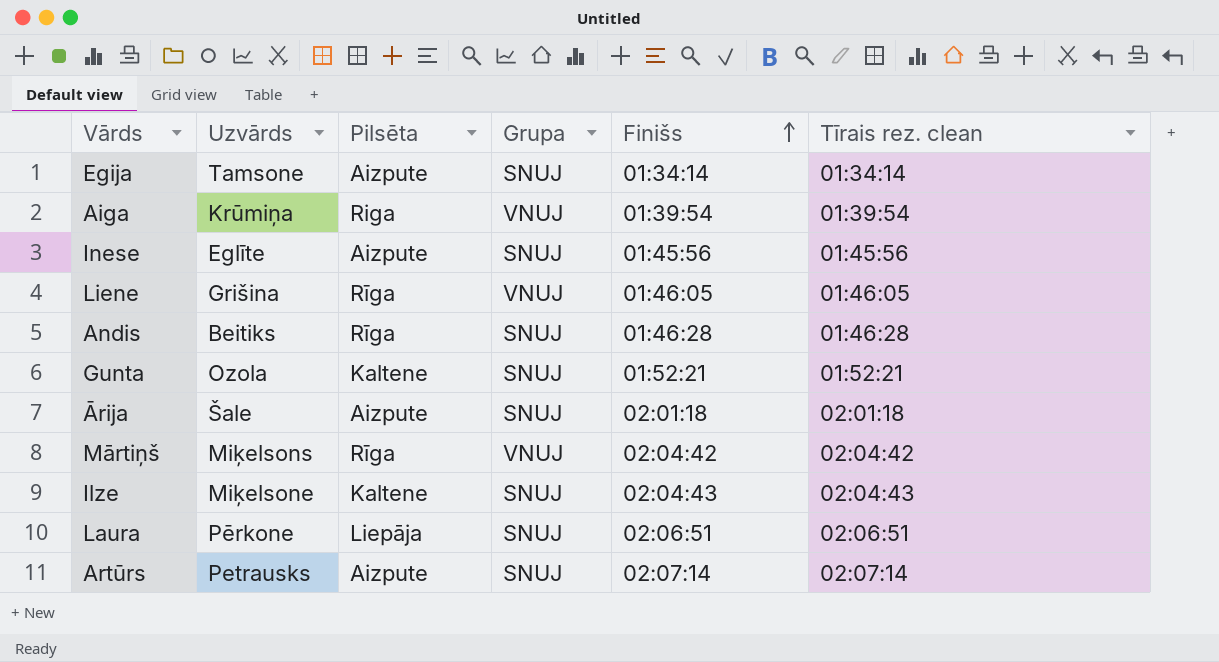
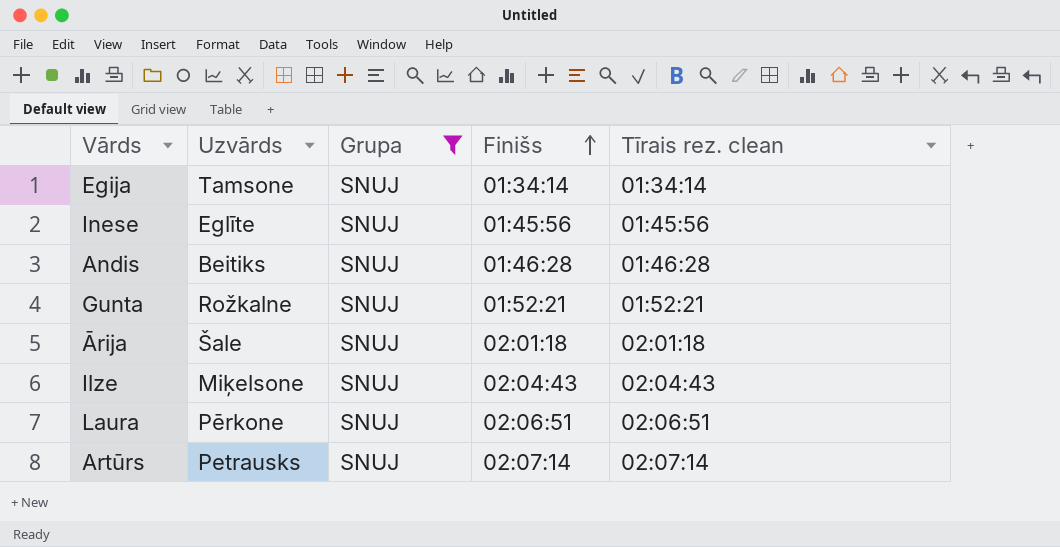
filter: none -> Grupa = SNUJ
column Pilsēta | position: 3 -> none
Gunta | Uzvārds: Ozola -> Rožkalne

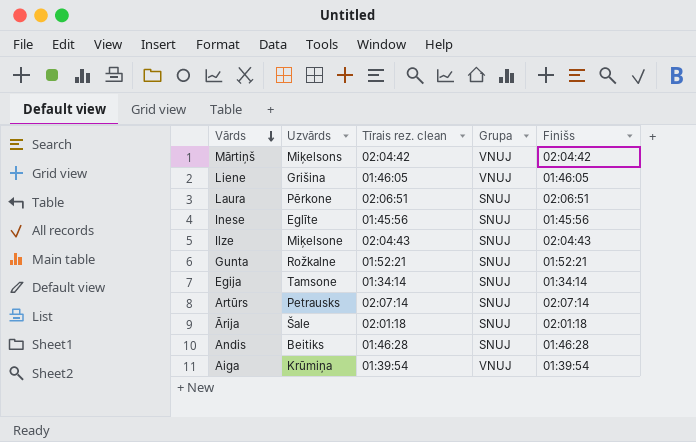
filter: Grupa = SNUJ -> none
row order: Finišs ascending -> Vārds descending
column Tīrais rez. clean | position: 5 -> 3

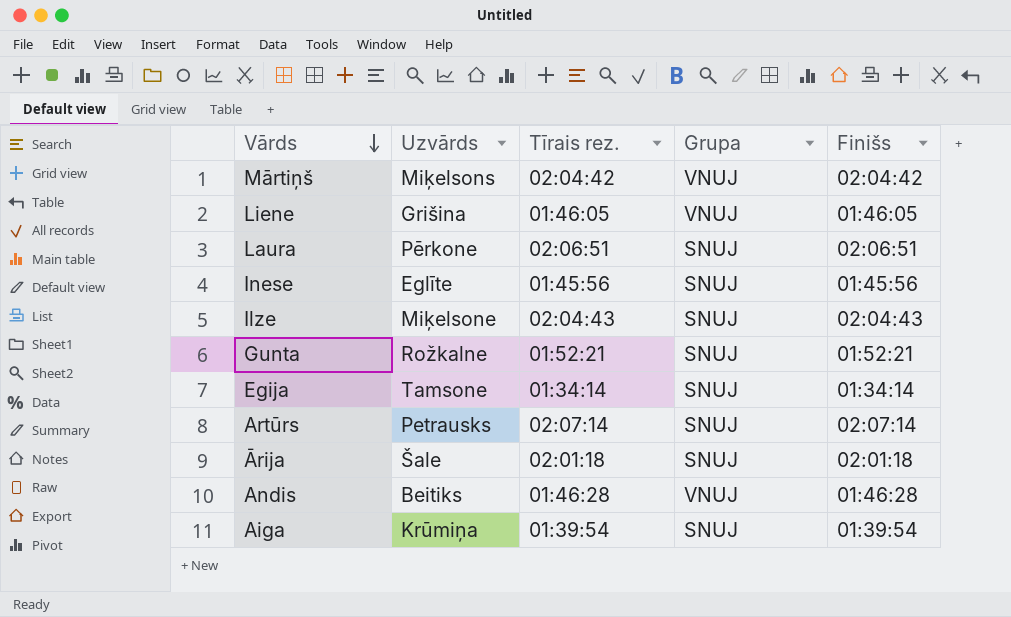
column name: Tīrais rez. clean -> Tīrais rez.
Andis | Grupa: SNUJ -> VNUJ
Aiga | Grupa: VNUJ -> SNUJ

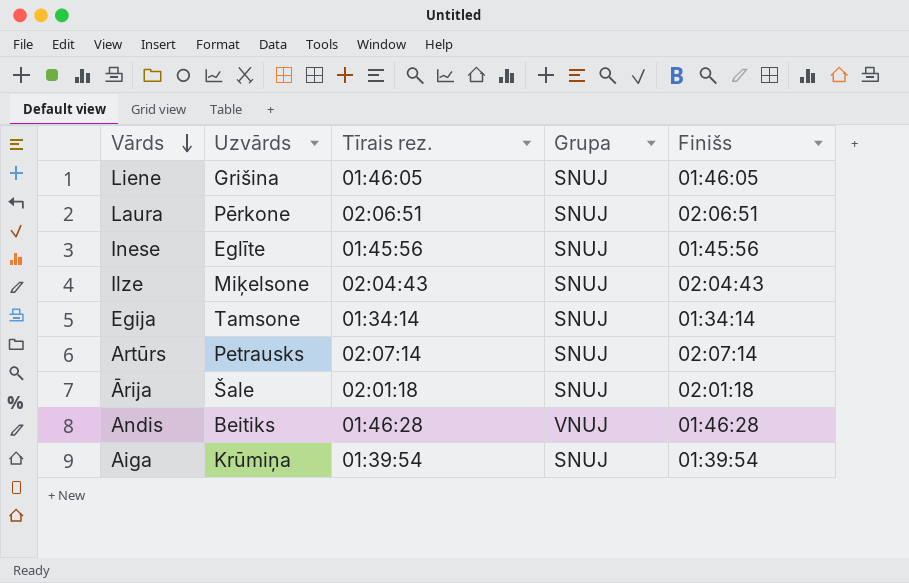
row Mārtiņš: Miķelsons | 02:04:42 | VNUJ | 02:04:42 -> none
row Gunta: Rožkalne | 01:52:21 | SNUJ | 01:52:21 -> none
Liene | Grupa: VNUJ -> SNUJ

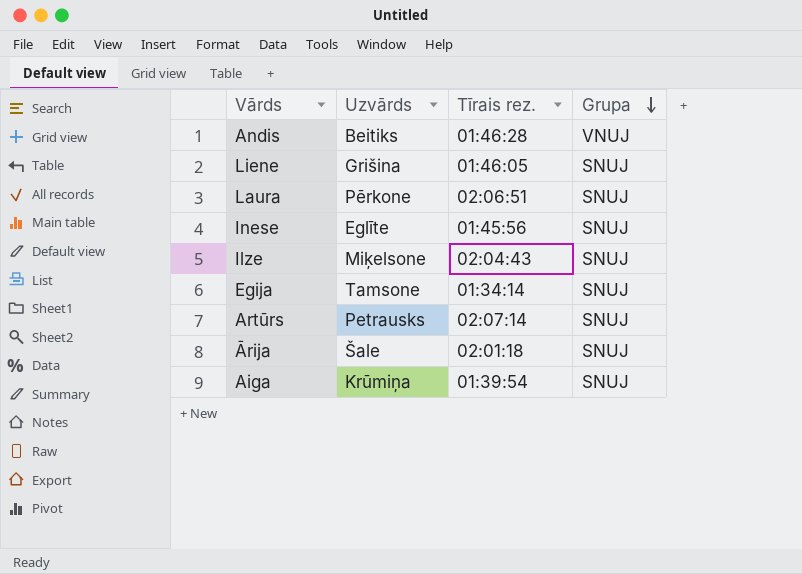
row order: Vārds descending -> Grupa descending
column Finišs | position: 5 -> none

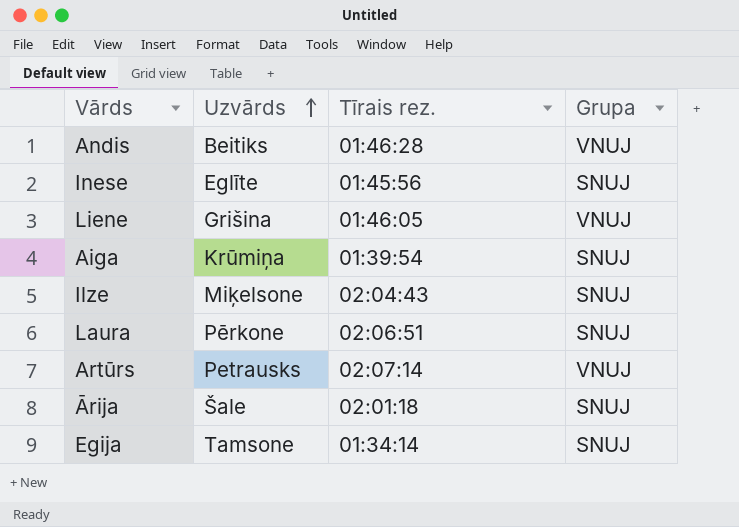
row order: Grupa descending -> Uzvārds ascending
Liene | Grupa: SNUJ -> VNUJ
Artūrs | Grupa: SNUJ -> VNUJ

